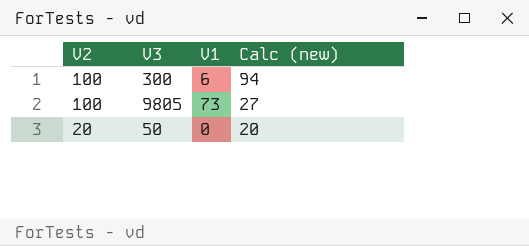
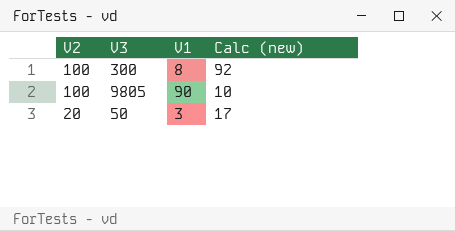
300 | V1: 6 -> 8
300 | Calc (new): 94 -> 92
9805 | V1: 73 -> 90
9805 | Calc (new): 27 -> 10
50 | V1: 0 -> 3
50 | Calc (new): 20 -> 17

